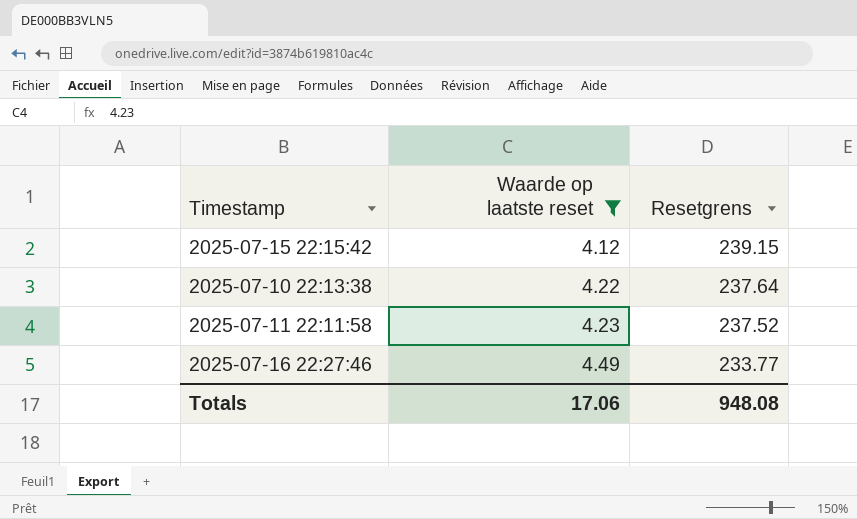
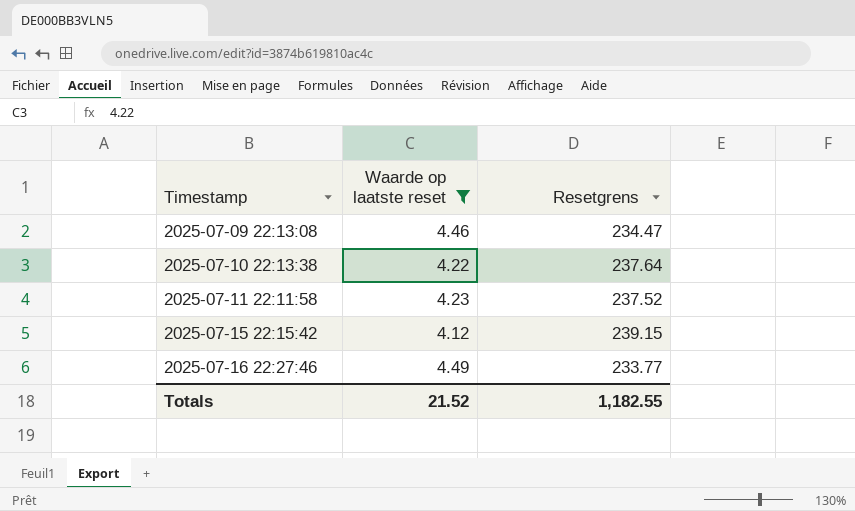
row order: Waarde op laatste reset ascending -> Timestamp ascending
row 2025-07-09 22:13:08: none -> 4.46 | 234.47
Totals | Waarde op laatste reset: 17.06 -> 21.52
Totals | Resetgrens: 948.08 -> 1,182.55

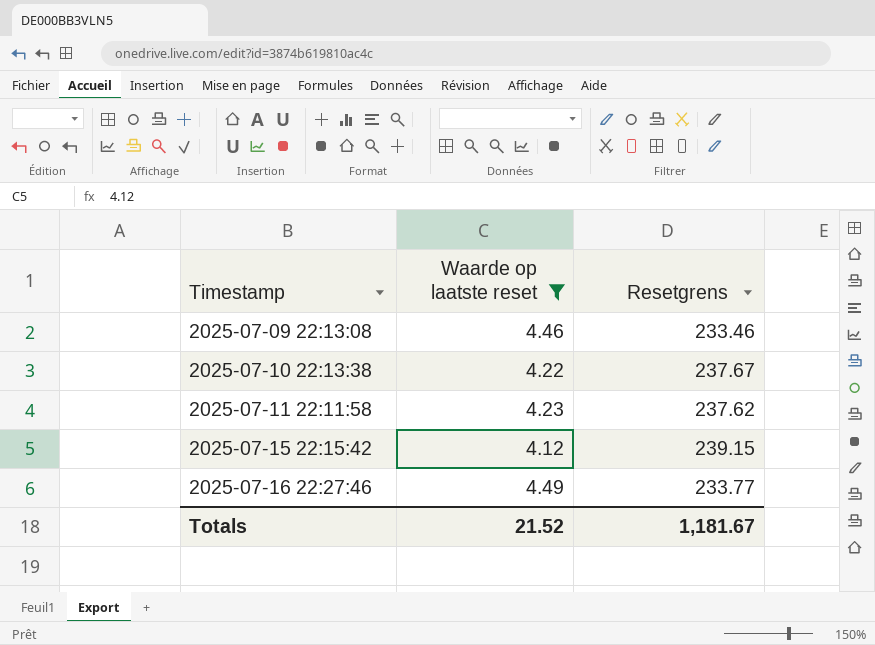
2025-07-09 22:13:08 | Resetgrens: 234.47 -> 233.46
2025-07-10 22:13:38 | Resetgrens: 237.64 -> 237.67
2025-07-11 22:11:58 | Resetgrens: 237.52 -> 237.62
Totals | Resetgrens: 1,182.55 -> 1,181.67

